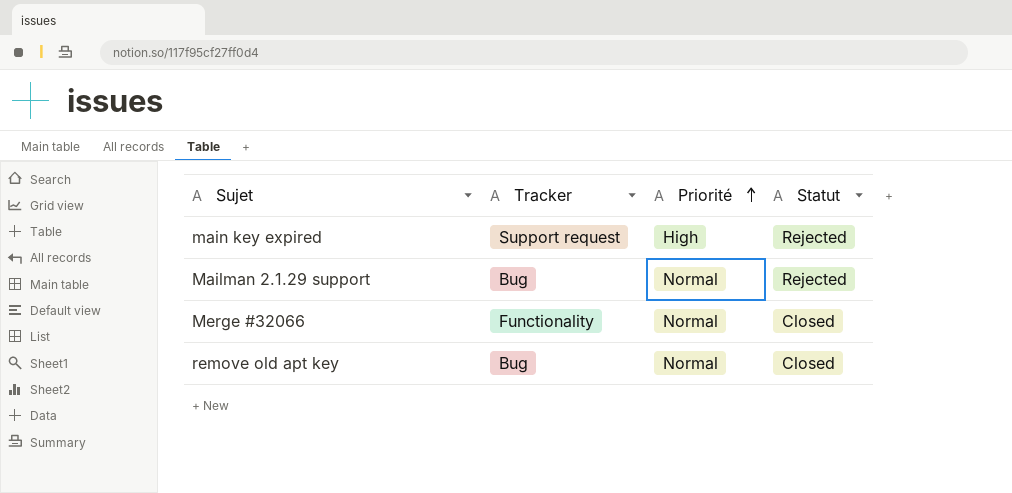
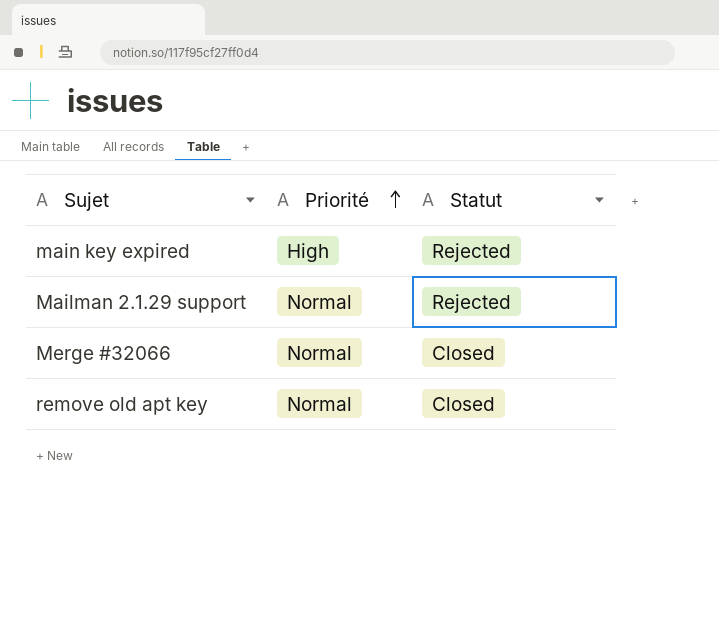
column Tracker | position: 2 -> none

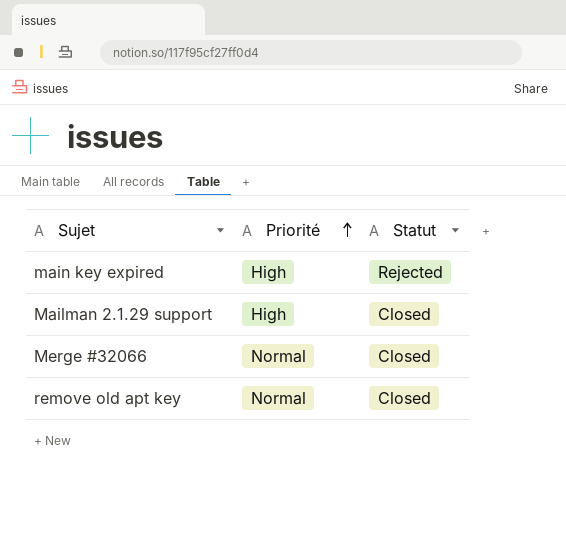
Mailman 2.1.29 support | Priorité: Normal -> High
Mailman 2.1.29 support | Statut: Rejected -> Closed

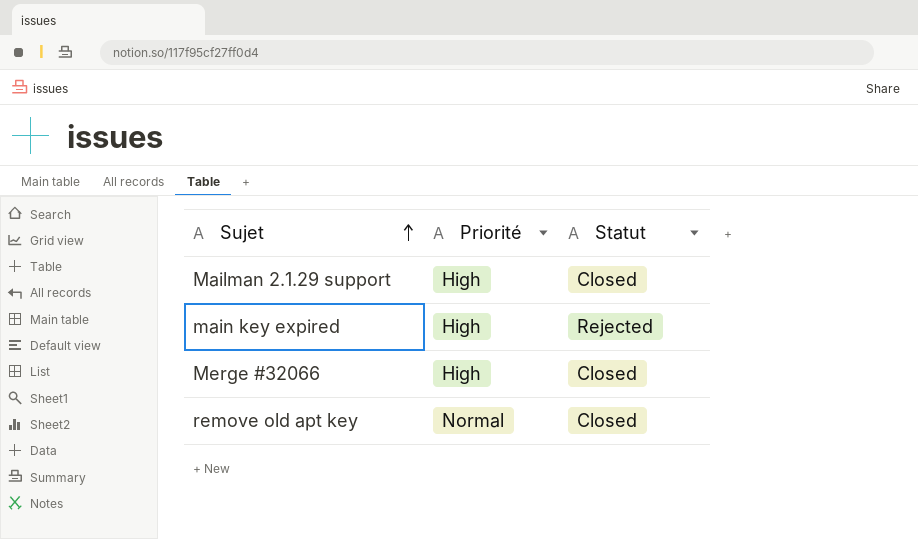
row order: Priorité ascending -> Sujet ascending
Merge #32066 | Priorité: Normal -> High

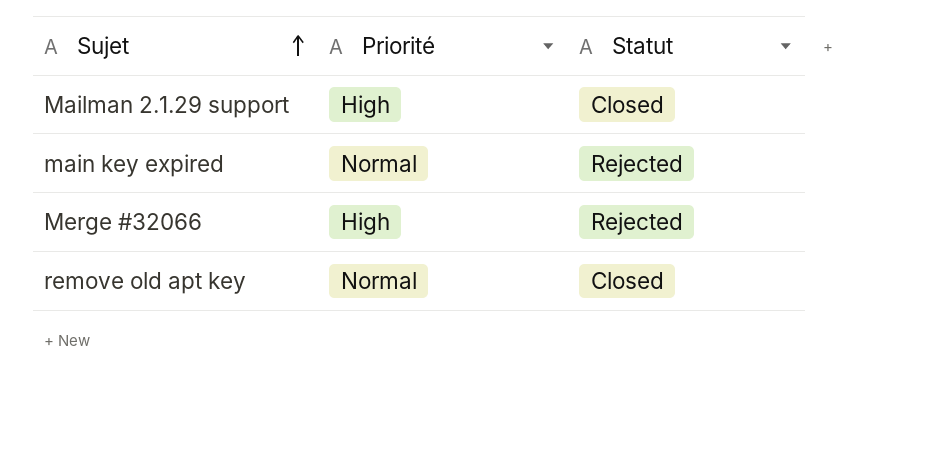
main key expired | Priorité: High -> Normal
Merge #32066 | Statut: Closed -> Rejected

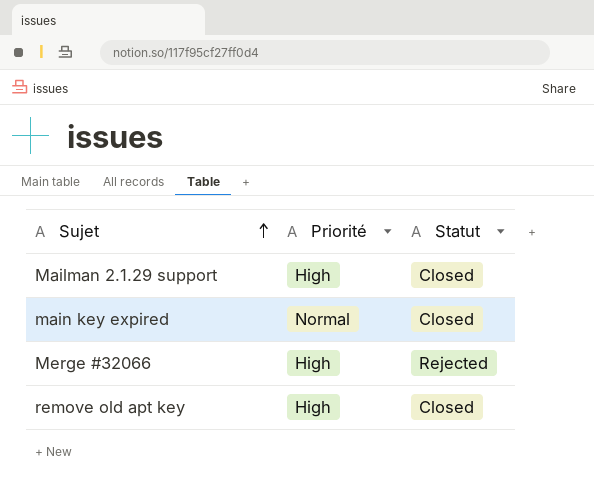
main key expired | Statut: Rejected -> Closed
remove old apt key | Priorité: Normal -> High

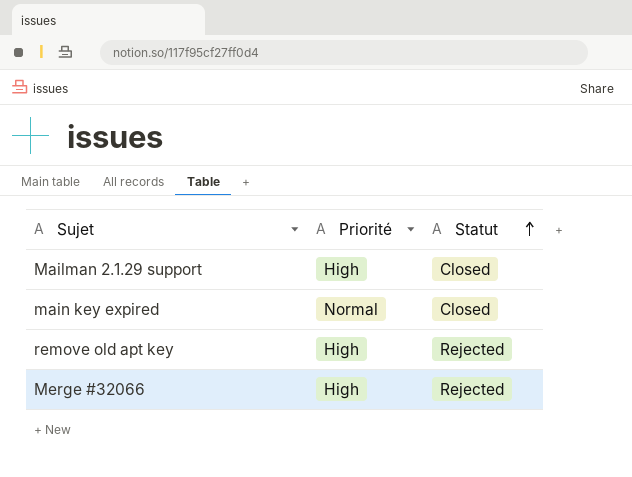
row order: Sujet ascending -> Statut ascending
remove old apt key | Statut: Closed -> Rejected

